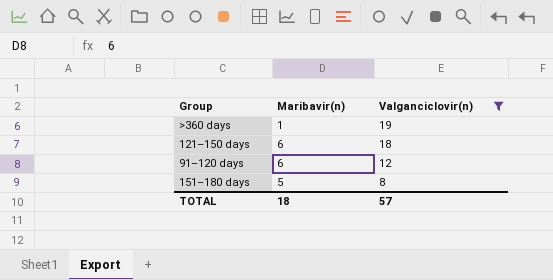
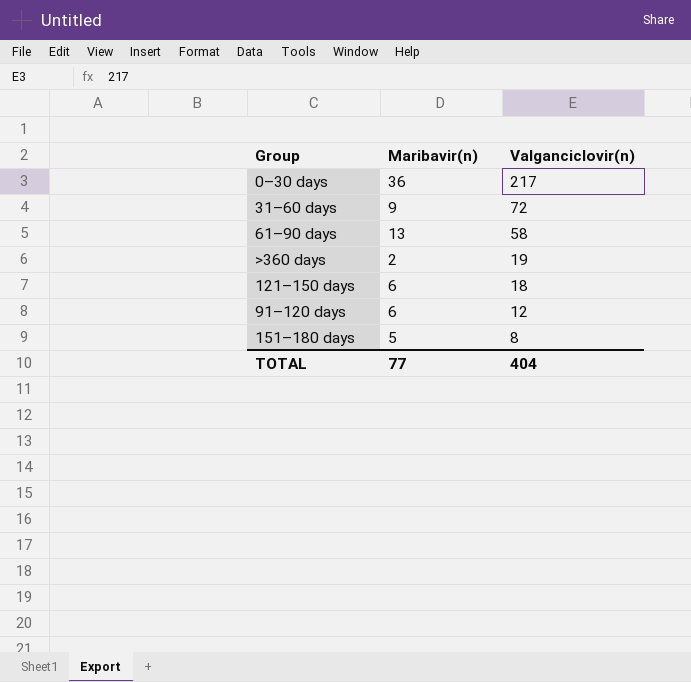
filter: Valganciclovir(n) <= 19 -> none
>360 days | Maribavir(n): 1 -> 2
TOTAL | Maribavir(n): 18 -> 77
TOTAL | Valganciclovir(n): 57 -> 404

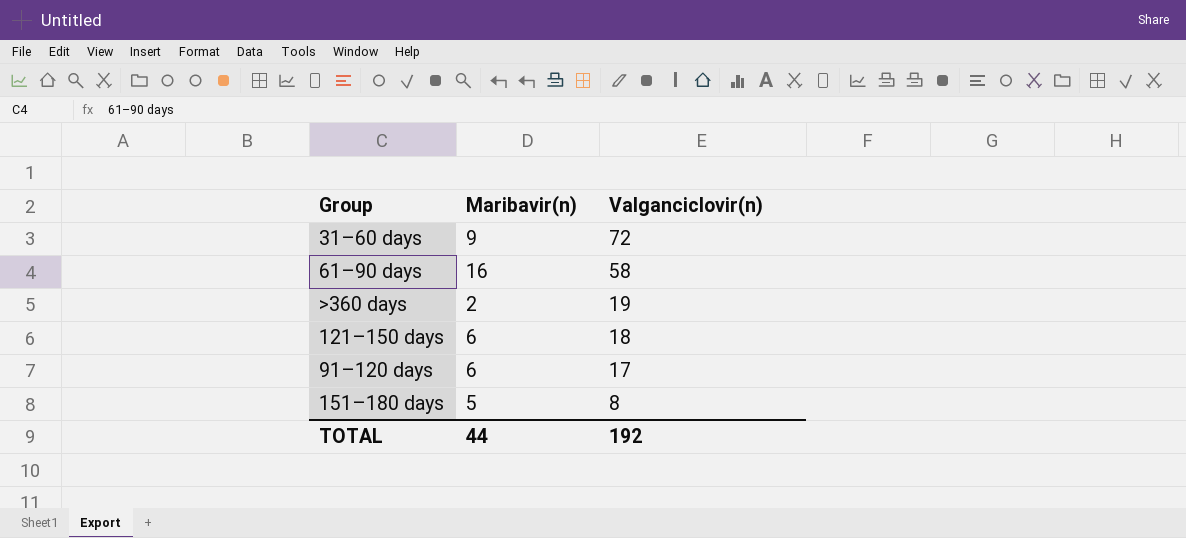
row 0–30 days: 36 | 217 -> none
61–90 days | Maribavir(n): 13 -> 16
91–120 days | Valganciclovir(n): 12 -> 17
TOTAL | Maribavir(n): 77 -> 44
TOTAL | Valganciclovir(n): 404 -> 192

